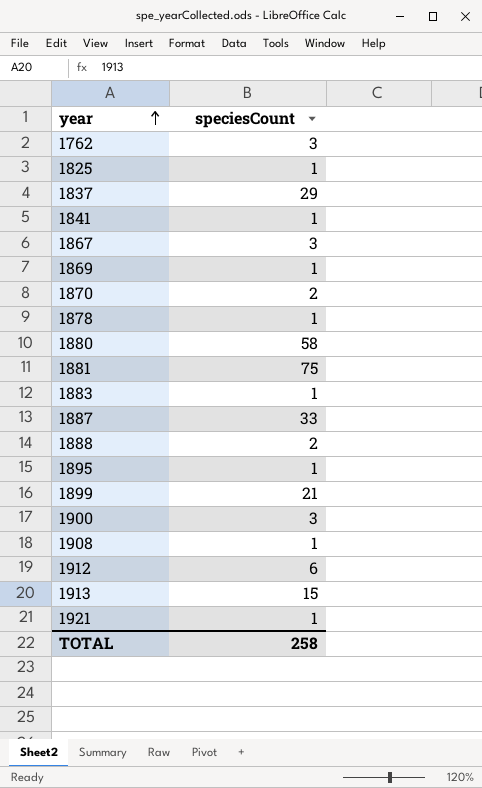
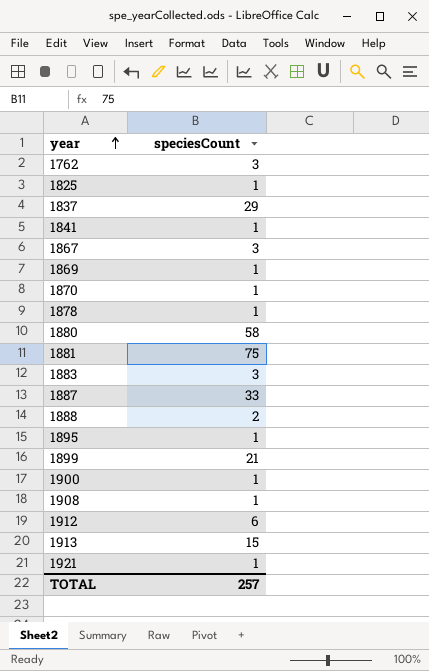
1870 | speciesCount: 2 -> 1
1883 | speciesCount: 1 -> 3
1900 | speciesCount: 3 -> 1
TOTAL | speciesCount: 258 -> 257

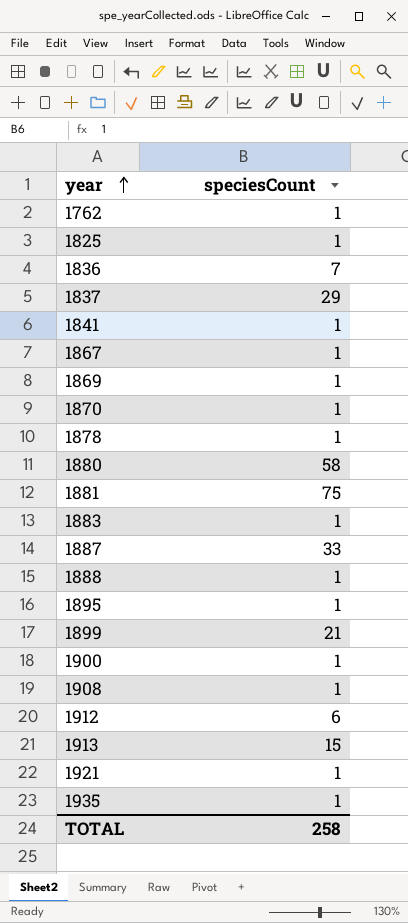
1762 | speciesCount: 3 -> 1
row 1836: none -> 7
1867 | speciesCount: 3 -> 1
1883 | speciesCount: 3 -> 1
1888 | speciesCount: 2 -> 1
row 1935: none -> 1
TOTAL | speciesCount: 257 -> 258

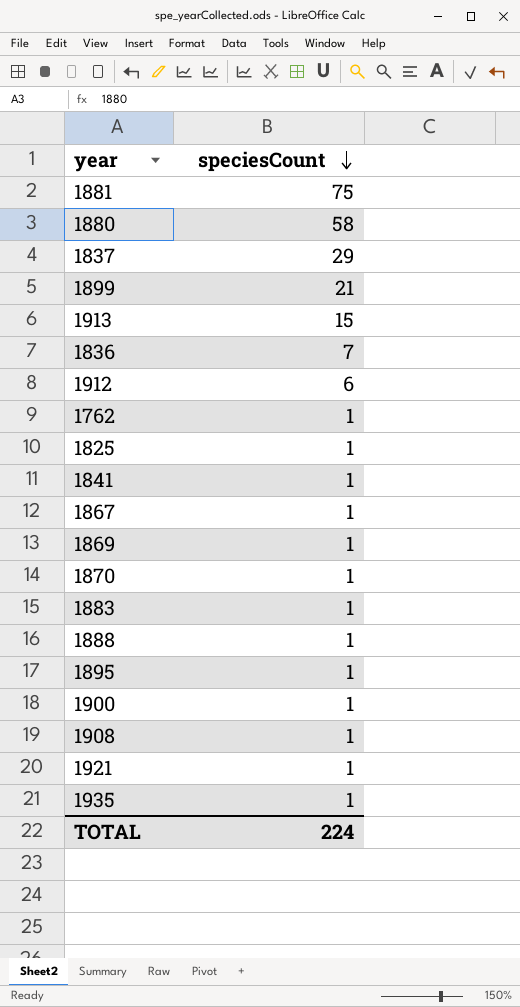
row order: year ascending -> speciesCount descending
row 1878: 1 -> none
row 1887: 33 -> none
TOTAL | speciesCount: 258 -> 224

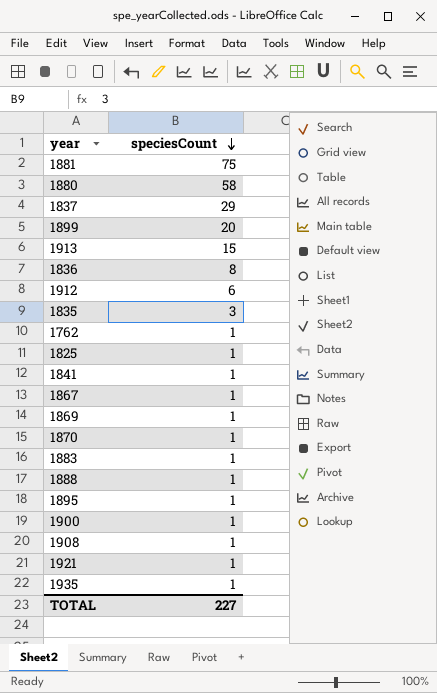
1899 | speciesCount: 21 -> 20
1836 | speciesCount: 7 -> 8
row 1835: none -> 3
TOTAL | speciesCount: 224 -> 227

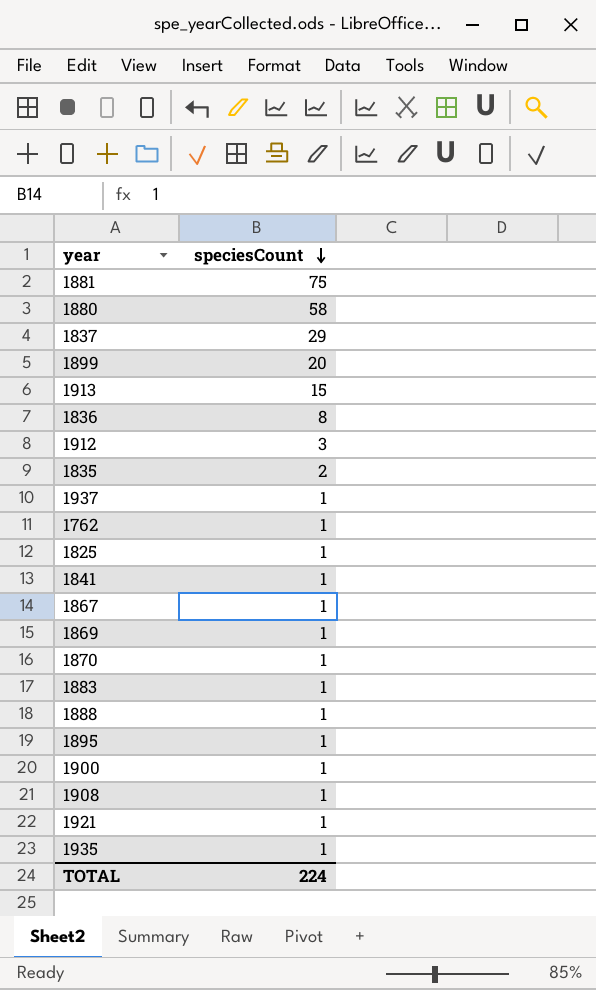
1912 | speciesCount: 6 -> 3
1835 | speciesCount: 3 -> 2
row 1937: none -> 1
TOTAL | speciesCount: 227 -> 224

